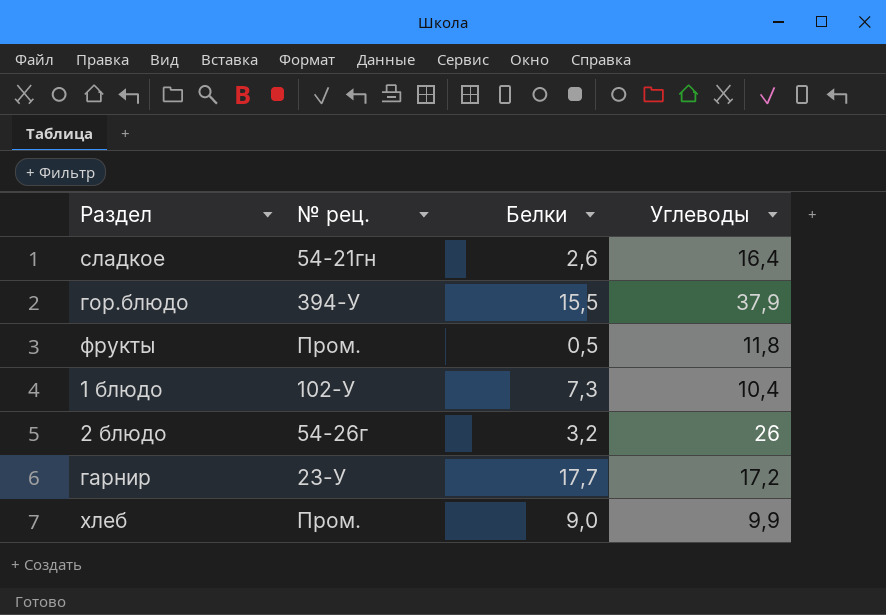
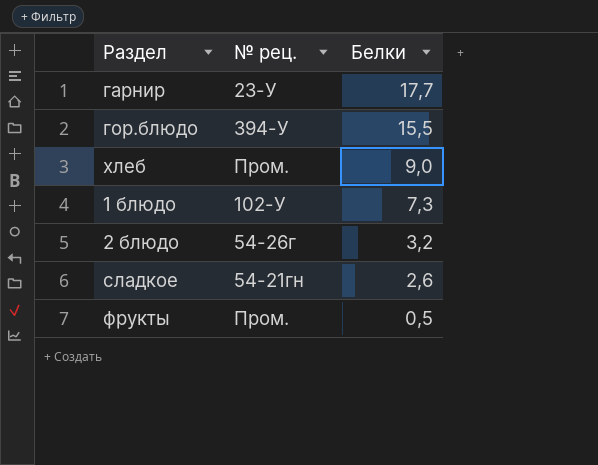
row order: none -> Белки descending
column Углеводы | position: 4 -> none

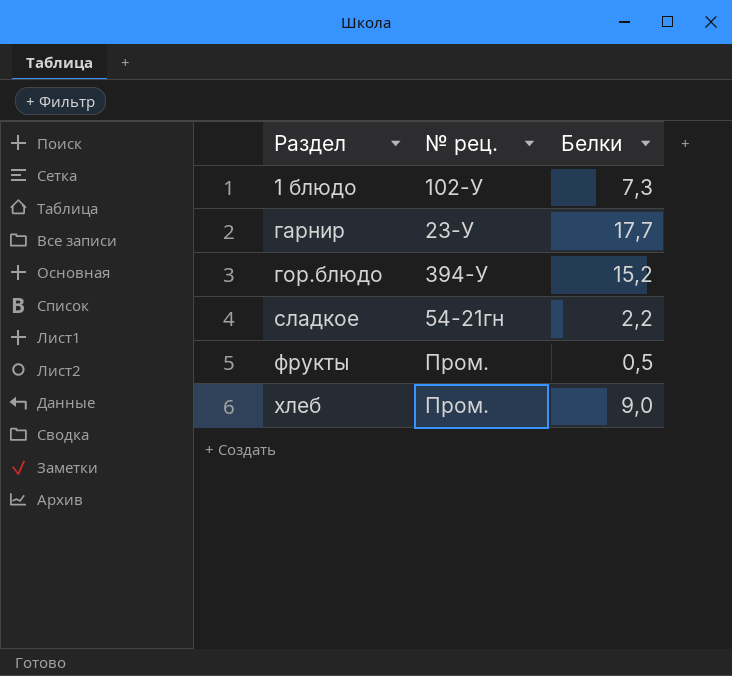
row order: Белки descending -> Раздел ascending
row 2 блюдо: 54-26г | 3,2 -> none
гор.блюдо | Белки: 15,5 -> 15,2
сладкое | Белки: 2,6 -> 2,2

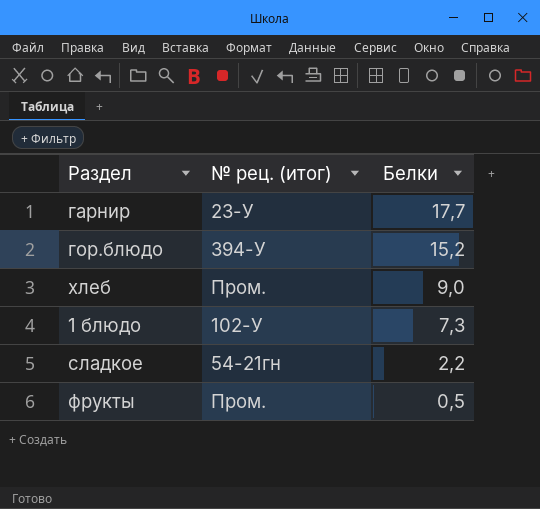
row order: Раздел ascending -> Белки descending
column name: № рец. -> № рец. (итог)

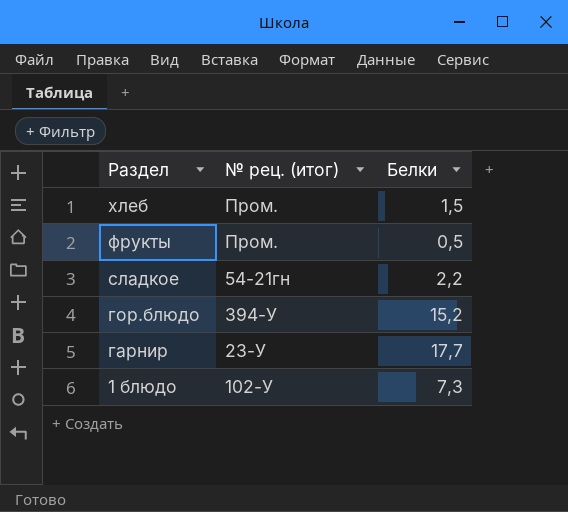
row order: Белки descending -> Раздел descending
хлеб | Белки: 9,0 -> 1,5

